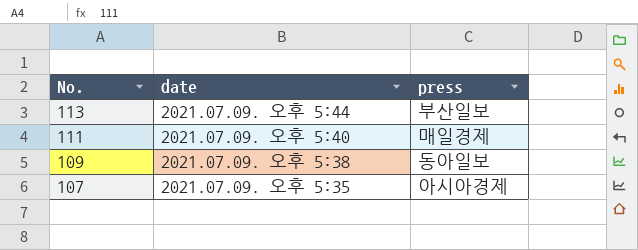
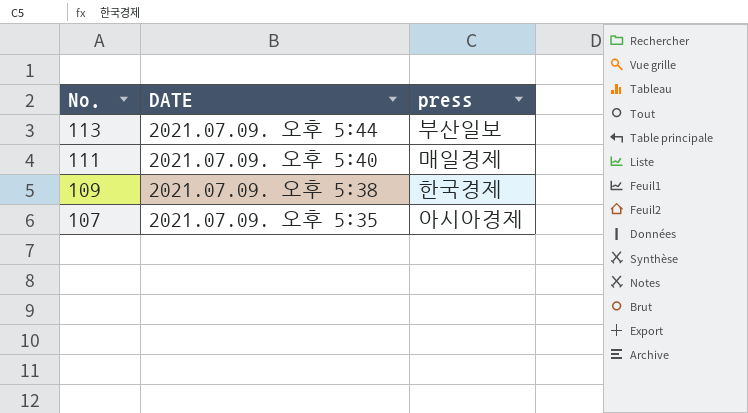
column name: date -> DATE
109 | press: 동아일보 -> 한국경제

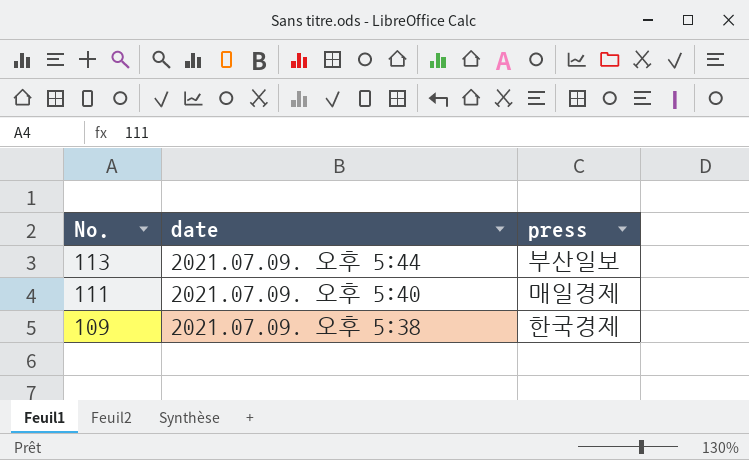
column name: DATE -> date
row 107: 2021.07.09. 오후 5:35 | 아시아경제 -> none

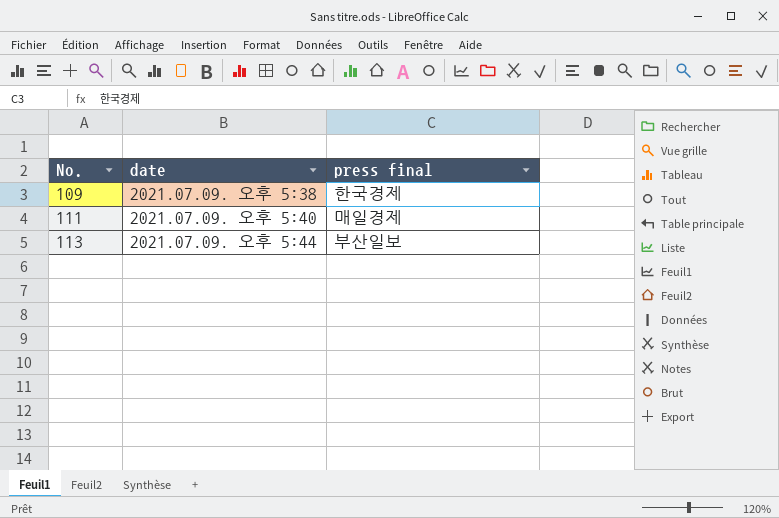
row order: No. descending -> No. ascending
column name: press -> press final

